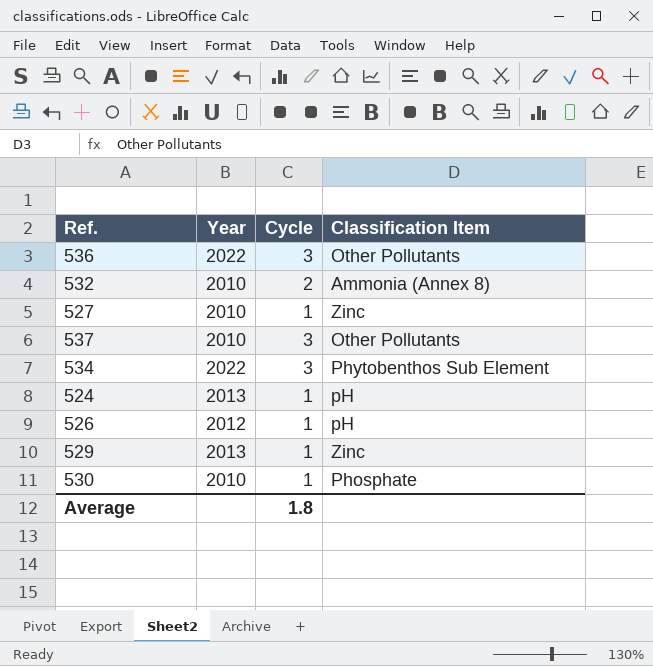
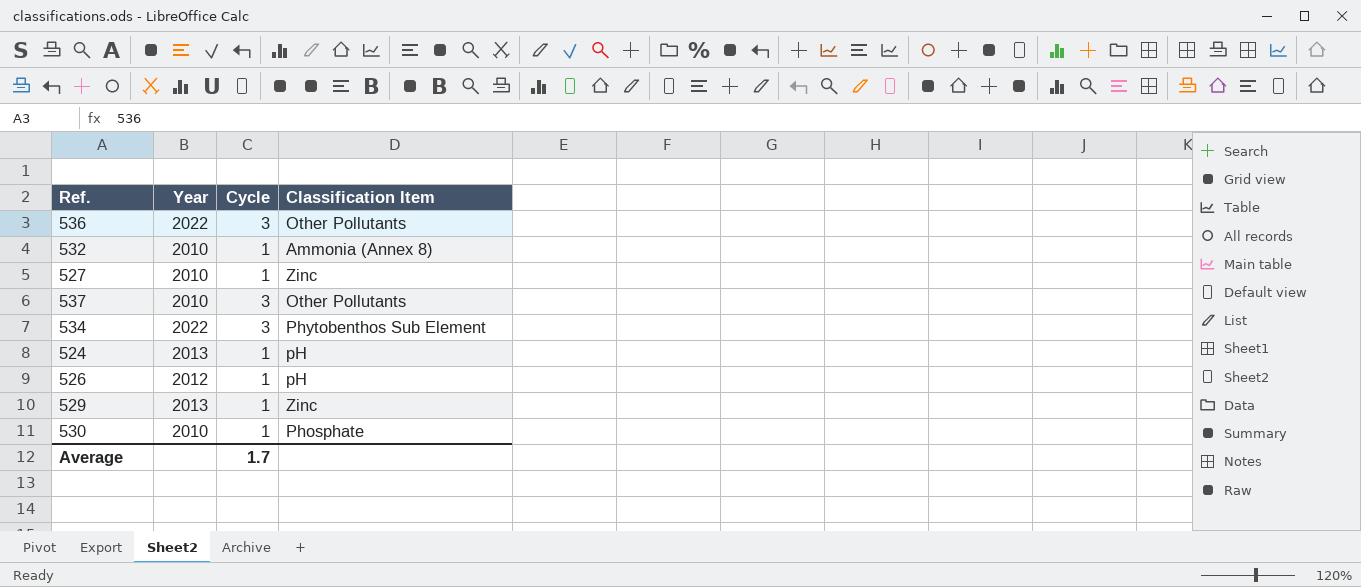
532 | Cycle: 2 -> 1
Average | Cycle: 1.8 -> 1.7

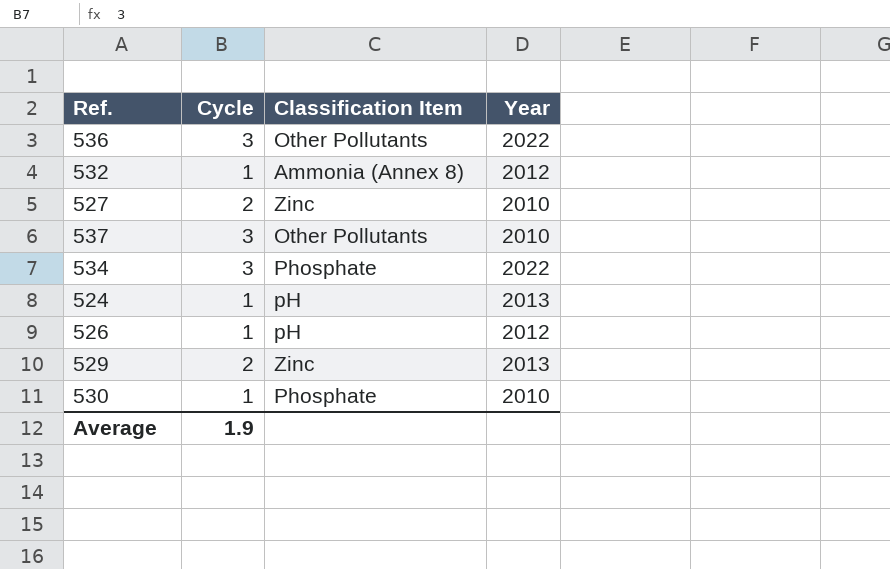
column Year | position: 2 -> 4
532 | Year: 2010 -> 2012
527 | Cycle: 1 -> 2
534 | Classification Item: Phytobenthos Sub Element -> Phosphate
529 | Cycle: 1 -> 2
Average | Cycle: 1.7 -> 1.9

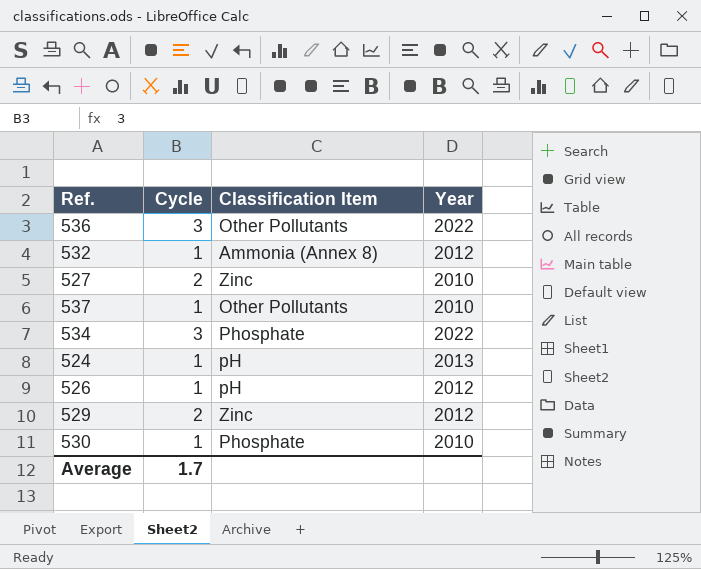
537 | Cycle: 3 -> 1
529 | Year: 2013 -> 2012
Average | Cycle: 1.9 -> 1.7

